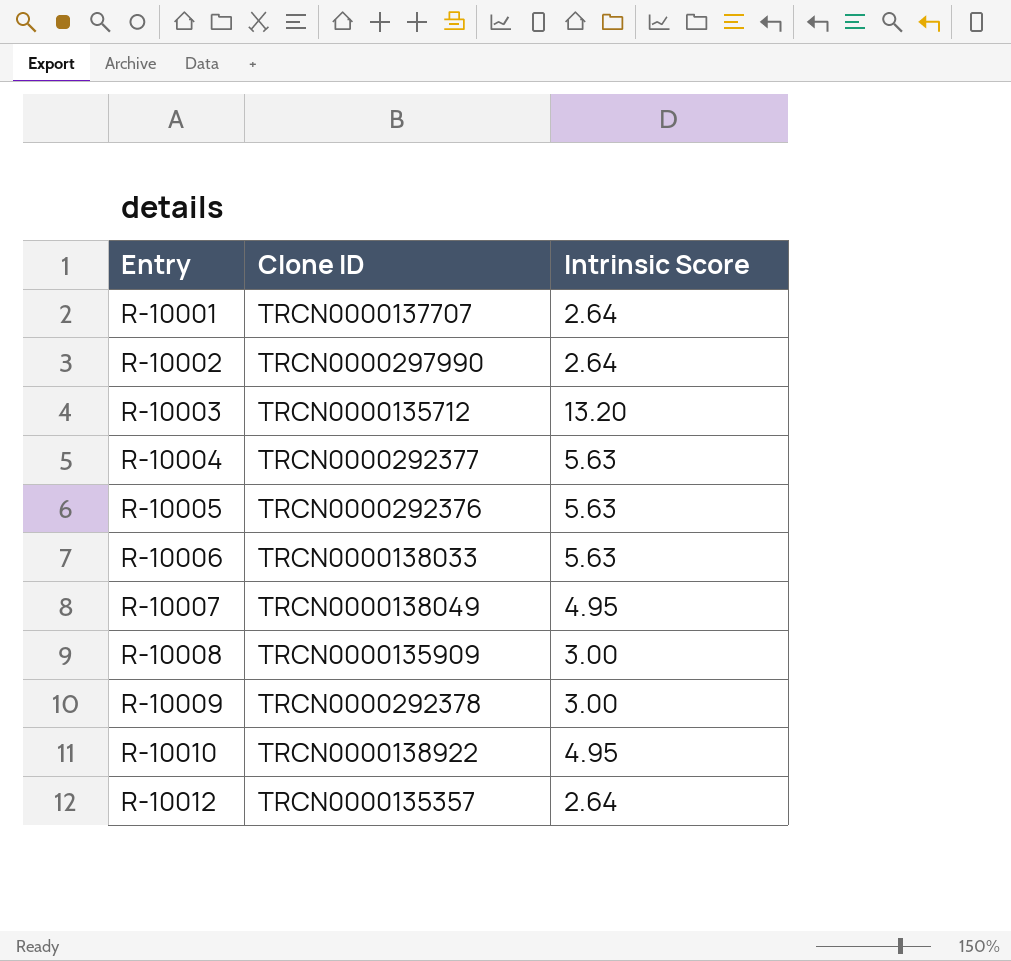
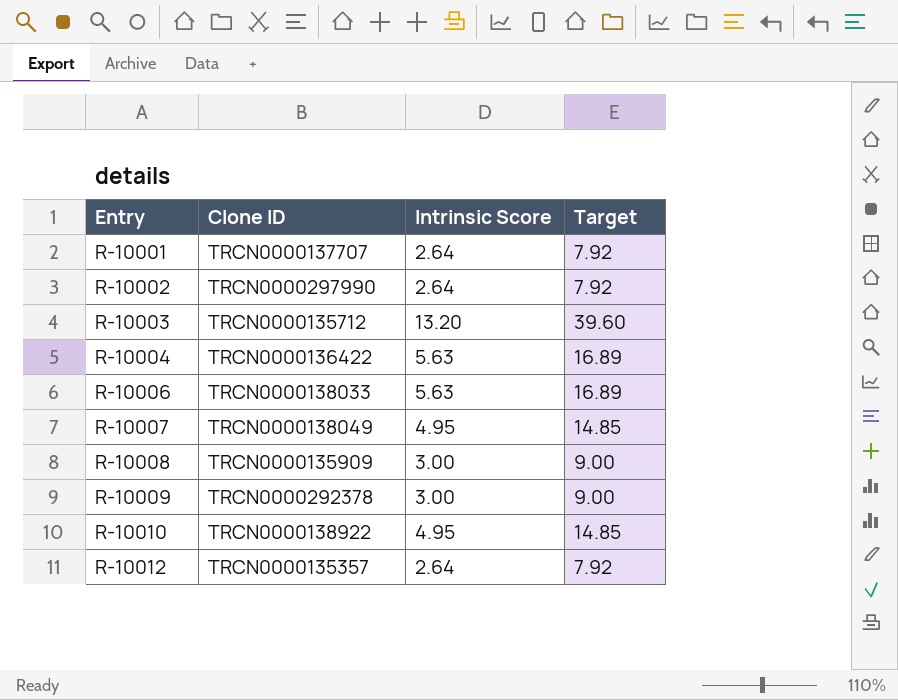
column Target | formula: none -> [Intrinsic Score] * 3
row R-10005: TRCN0000292376 | 5.63 -> none
R-10004 | Clone ID: TRCN0000292377 -> TRCN0000136422

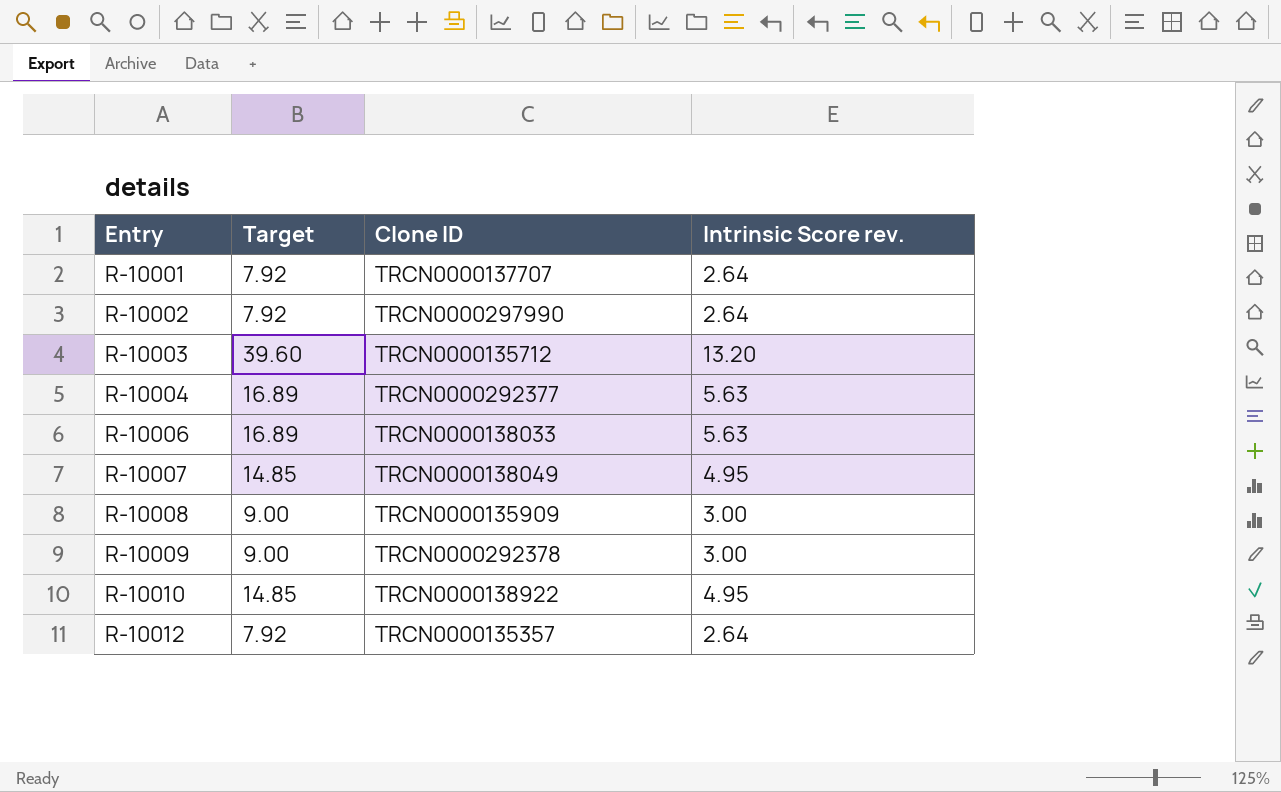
column Target | position: 4 -> 2
column name: Intrinsic Score -> Intrinsic Score rev.
R-10004 | Clone ID: TRCN0000136422 -> TRCN0000292377

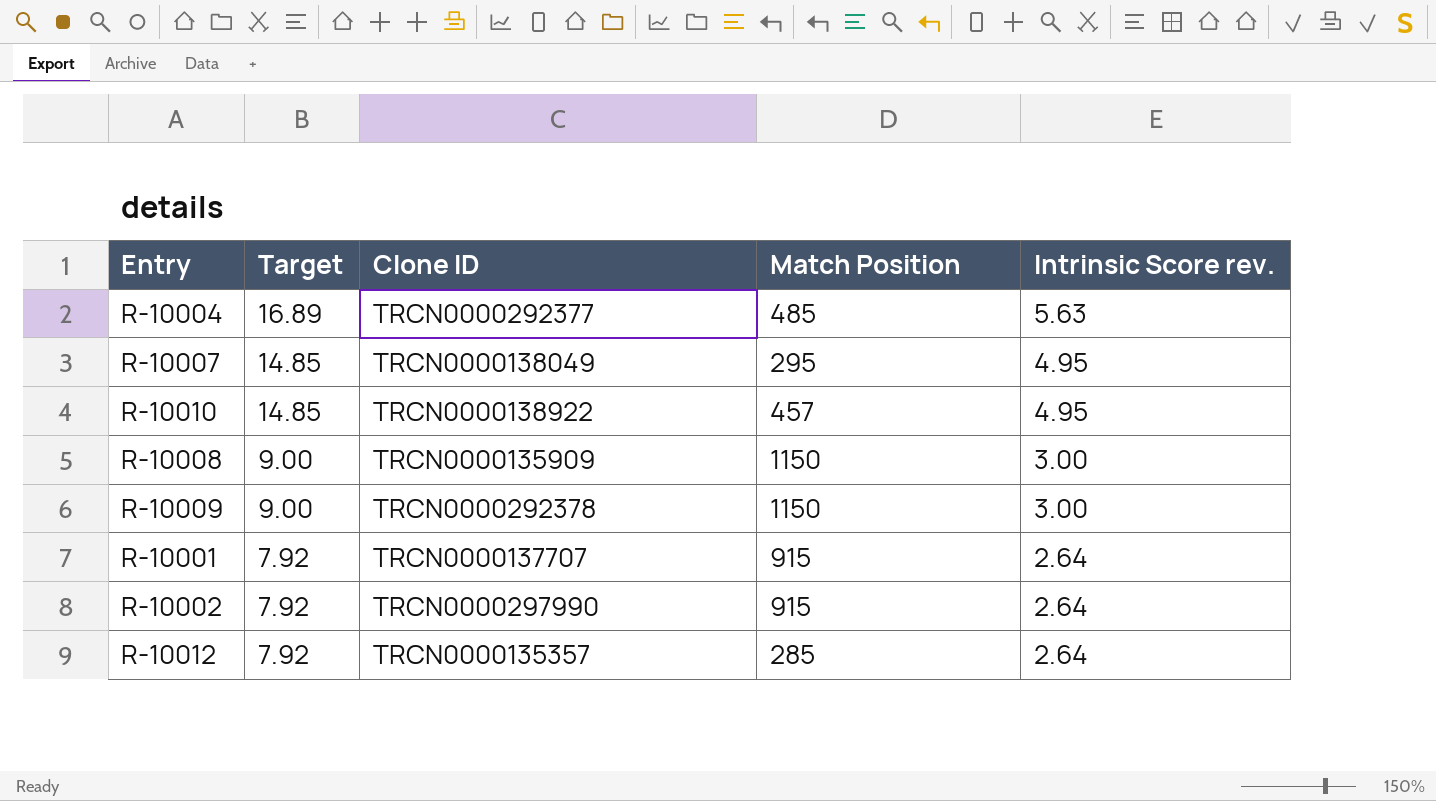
row order: Entry ascending -> Target descending
column Match Position | position: none -> 4
row R-10003: 39.60 | TRCN0000135712 | 13.20 -> none
row R-10006: 16.89 | TRCN0000138033 | 5.63 -> none

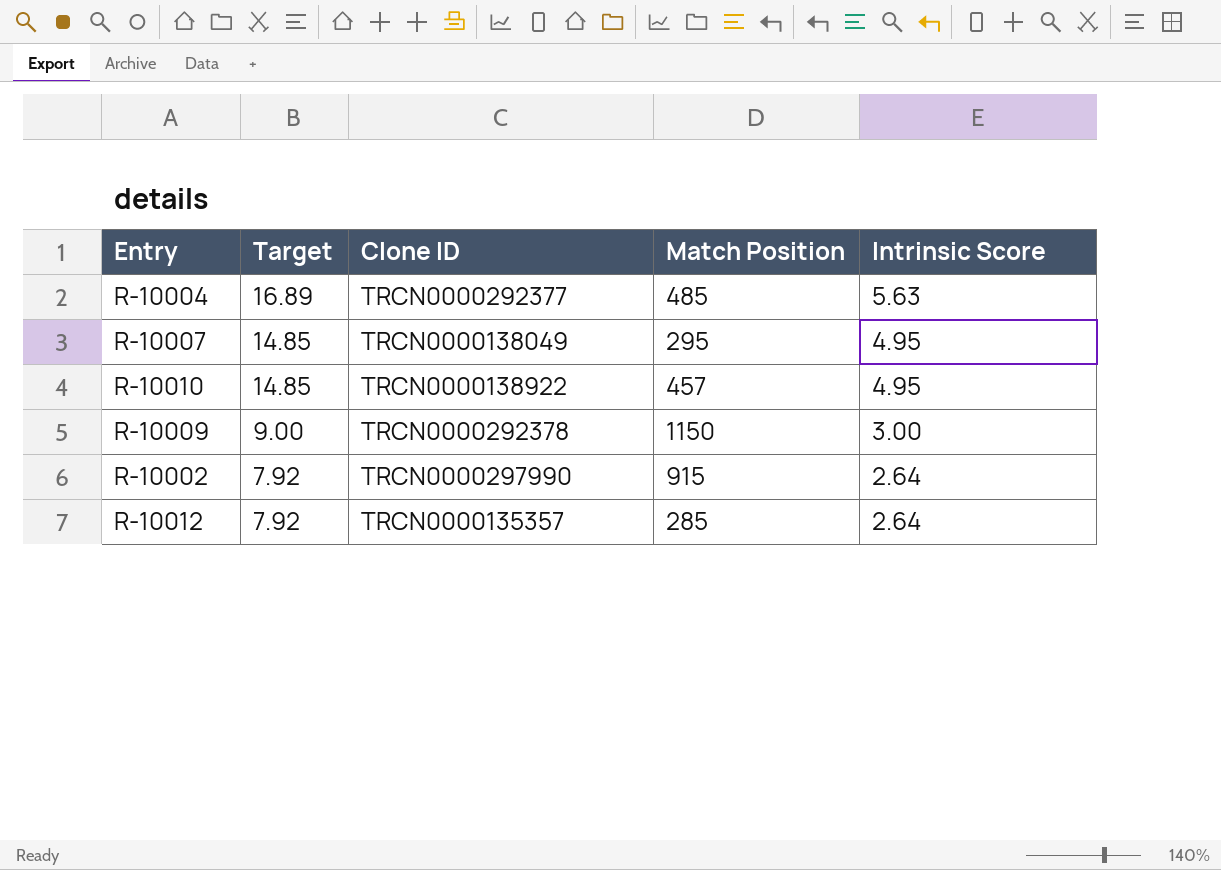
column name: Intrinsic Score rev. -> Intrinsic Score
row R-10008: 9.00 | TRCN0000135909 | 1150 | 3.00 -> none
row R-10001: 7.92 | TRCN0000137707 | 915 | 2.64 -> none

